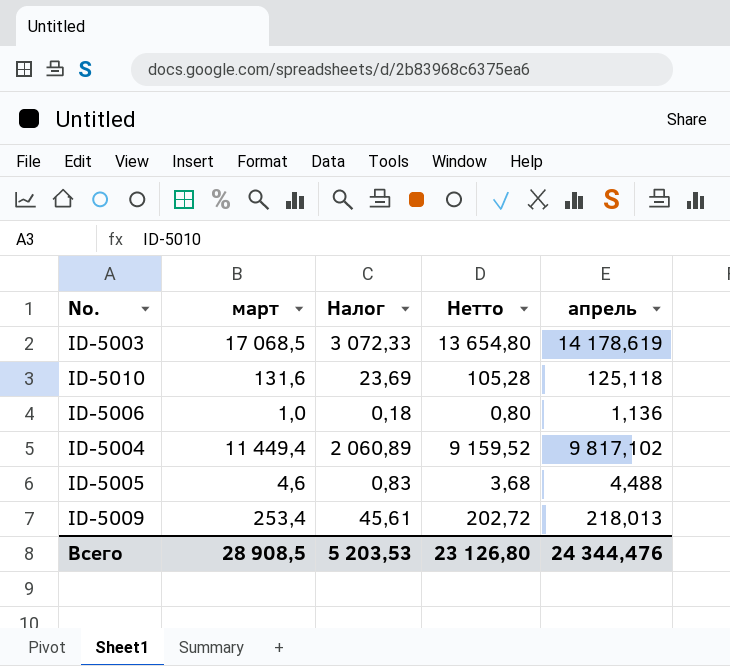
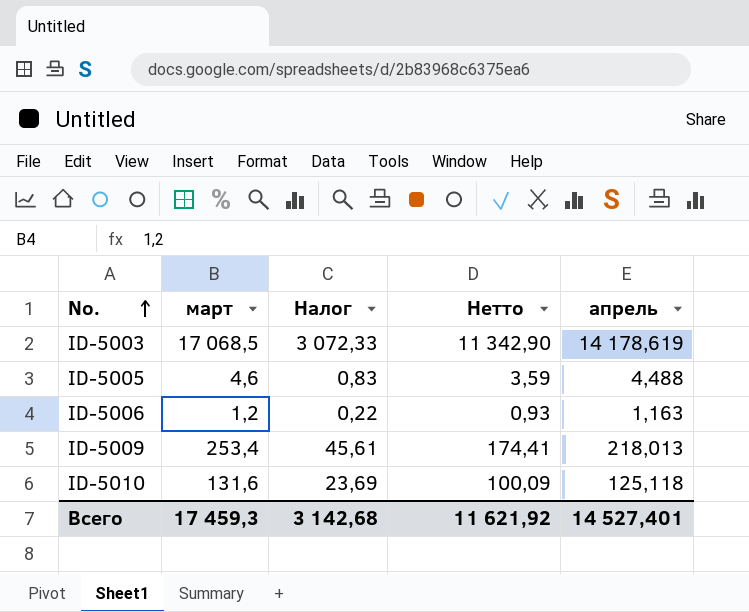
row order: none -> No. ascending
column Нетто | formula: [март] * 0,8 -> [апрель] * 0,8
row ID-5004: 11 449,4 | 2 060,89 | 9 159,52 | 9 817,102 -> none
ID-5006 | март: 1,0 -> 1,2
ID-5006 | Налог: 0,18 -> 0,22
ID-5006 | апрель: 1,136 -> 1,163
Всего | март: 28 908,5 -> 17 459,3
Всего | Налог: 5 203,53 -> 3 142,68
Всего | Нетто: 23 126,80 -> 11 621,92
Всего | апрель: 24 344,476 -> 14 527,401

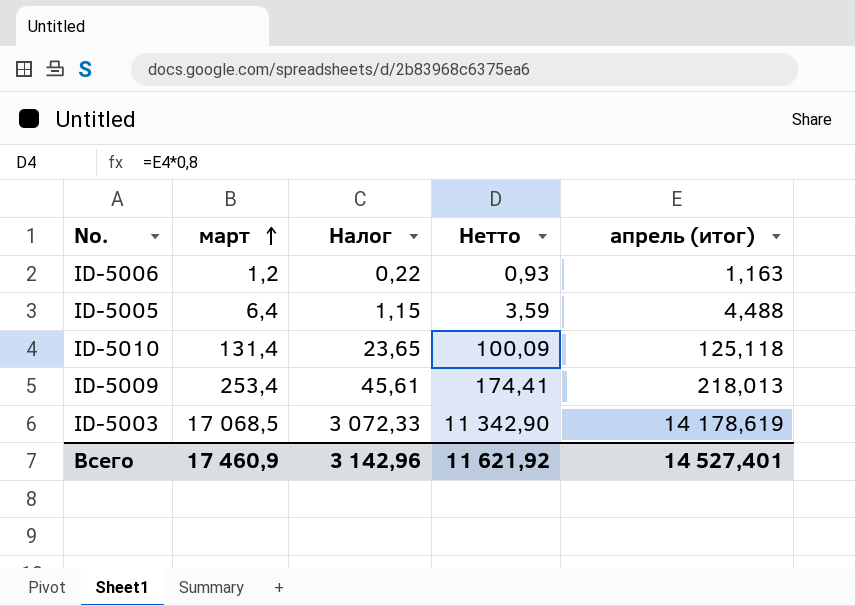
row order: No. ascending -> март ascending
column name: апрель -> апрель (итог)
ID-5005 | март: 4,6 -> 6,4
ID-5005 | Налог: 0,83 -> 1,15
ID-5010 | март: 131,6 -> 131,4
ID-5010 | Налог: 23,69 -> 23,65
Всего | март: 17 459,3 -> 17 460,9
Всего | Налог: 3 142,68 -> 3 142,96

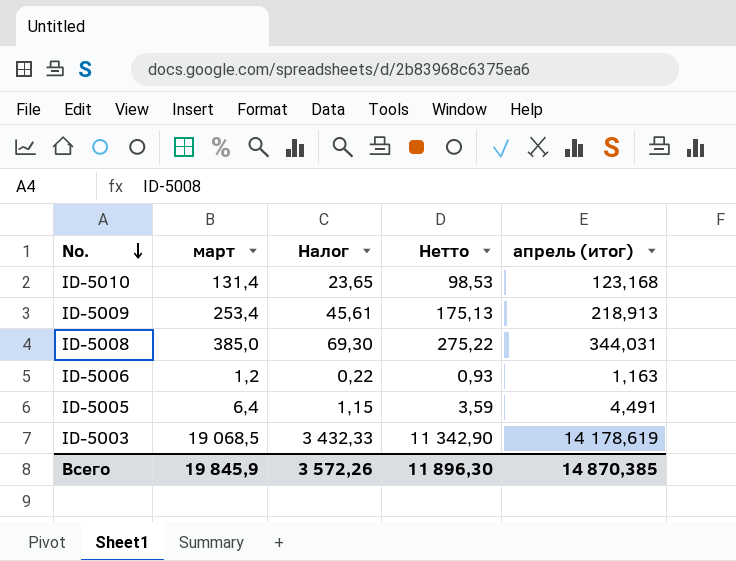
row order: март ascending -> No. descending
ID-5010 | Нетто: 100,09 -> 98,53
ID-5010 | апрель (итог): 125,118 -> 123,168
ID-5009 | Нетто: 174,41 -> 175,13
ID-5009 | апрель (итог): 218,013 -> 218,913
row ID-5008: none -> 385,0 | 69,30 | 275,22 | 344,031
ID-5005 | апрель (итог): 4,488 -> 4,491
ID-5003 | март: 17 068,5 -> 19 068,5
ID-5003 | Налог: 3 072,33 -> 3 432,33
Всего | март: 17 460,9 -> 19 845,9
Всего | Налог: 3 142,96 -> 3 572,26
Всего | Нетто: 11 621,92 -> 11 896,30
Всего | апрель (итог): 14 527,401 -> 14 870,385

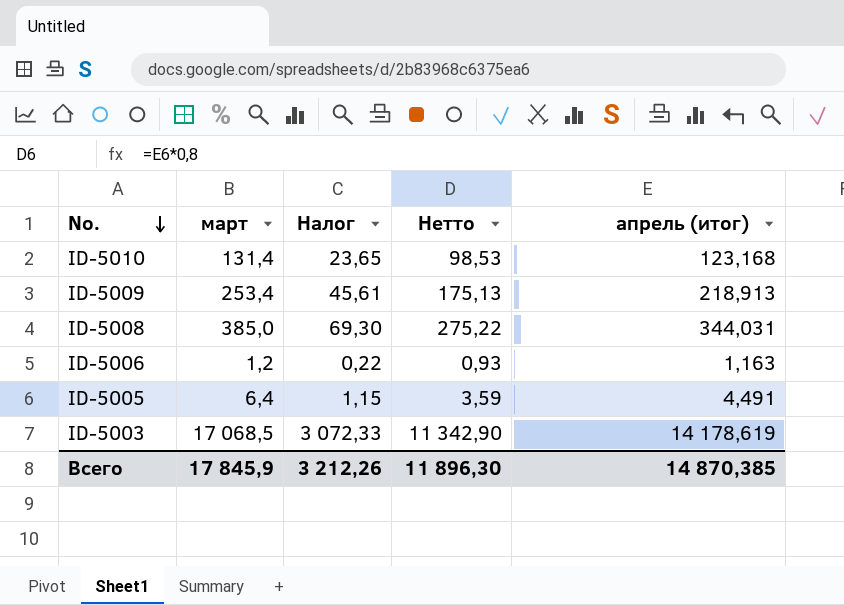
ID-5003 | март: 19 068,5 -> 17 068,5
ID-5003 | Налог: 3 432,33 -> 3 072,33
Всего | март: 19 845,9 -> 17 845,9
Всего | Налог: 3 572,26 -> 3 212,26

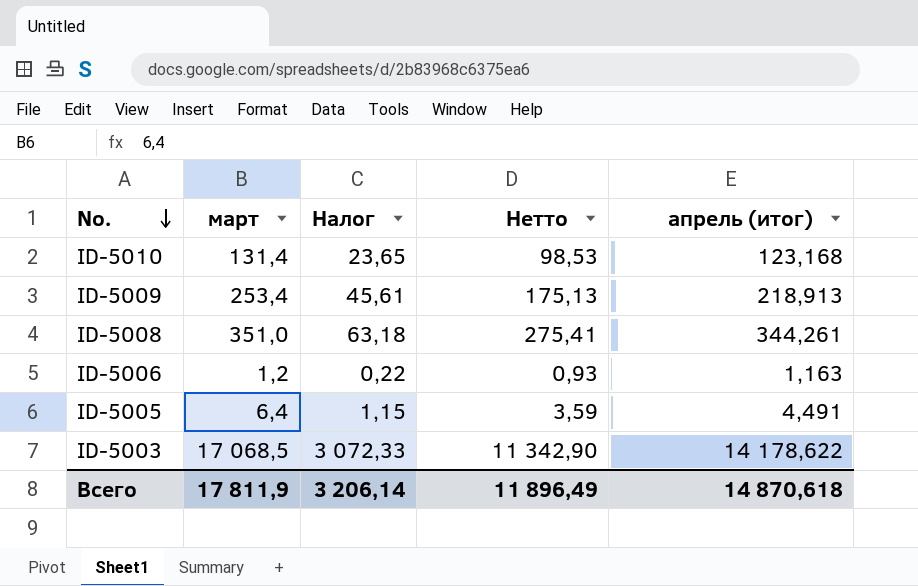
ID-5008 | март: 385,0 -> 351,0
ID-5008 | Налог: 69,30 -> 63,18
ID-5008 | Нетто: 275,22 -> 275,41
ID-5008 | апрель (итог): 344,031 -> 344,261
ID-5003 | апрель (итог): 14 178,619 -> 14 178,622
Всего | март: 17 845,9 -> 17 811,9
Всего | Налог: 3 212,26 -> 3 206,14
Всего | Нетто: 11 896,30 -> 11 896,49
Всего | апрель (итог): 14 870,385 -> 14 870,618

